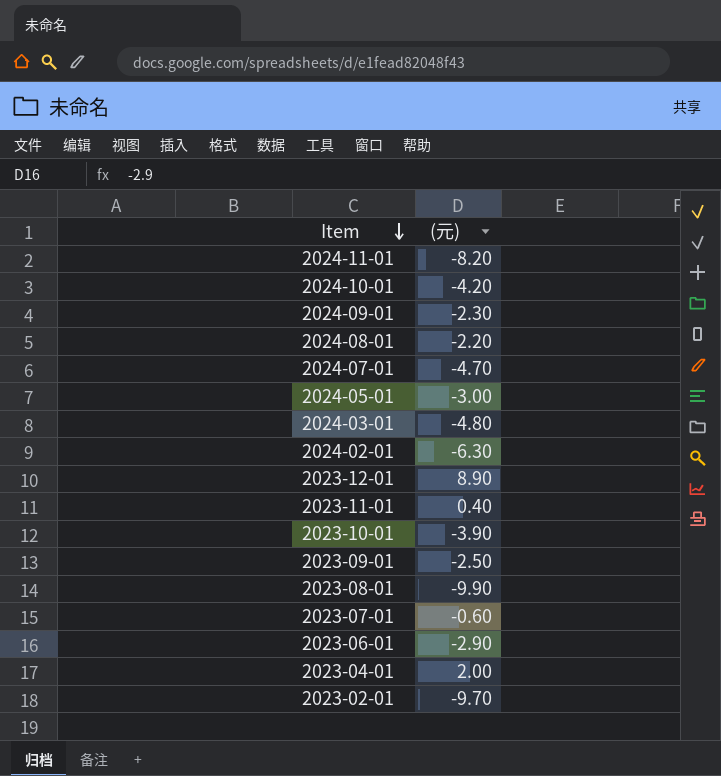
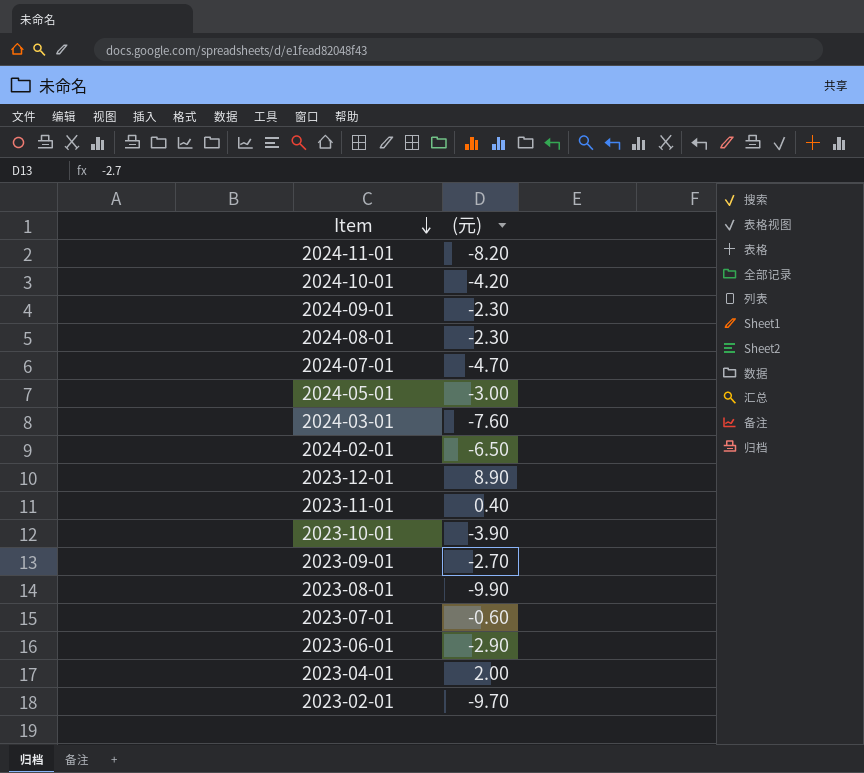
2024-08-01 | (元): -2.20 -> -2.30
2024-03-01 | (元): -4.80 -> -7.60
2024-02-01 | (元): -6.30 -> -6.50
2023-09-01 | (元): -2.50 -> -2.70

